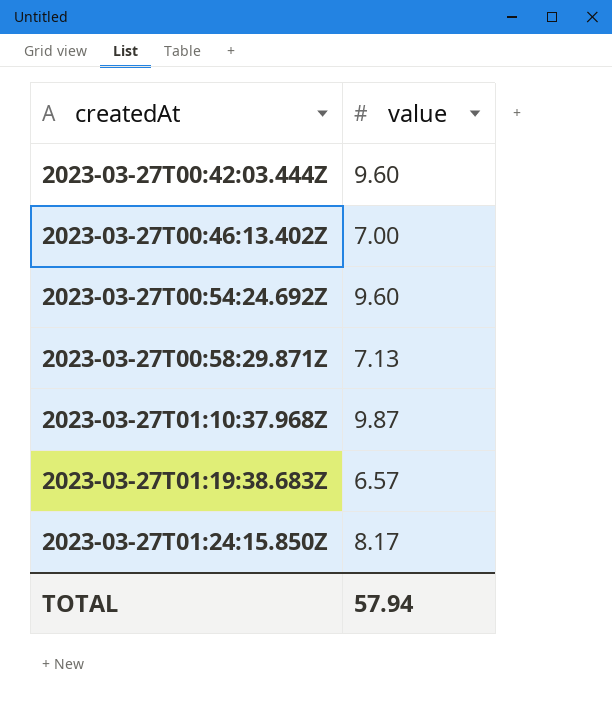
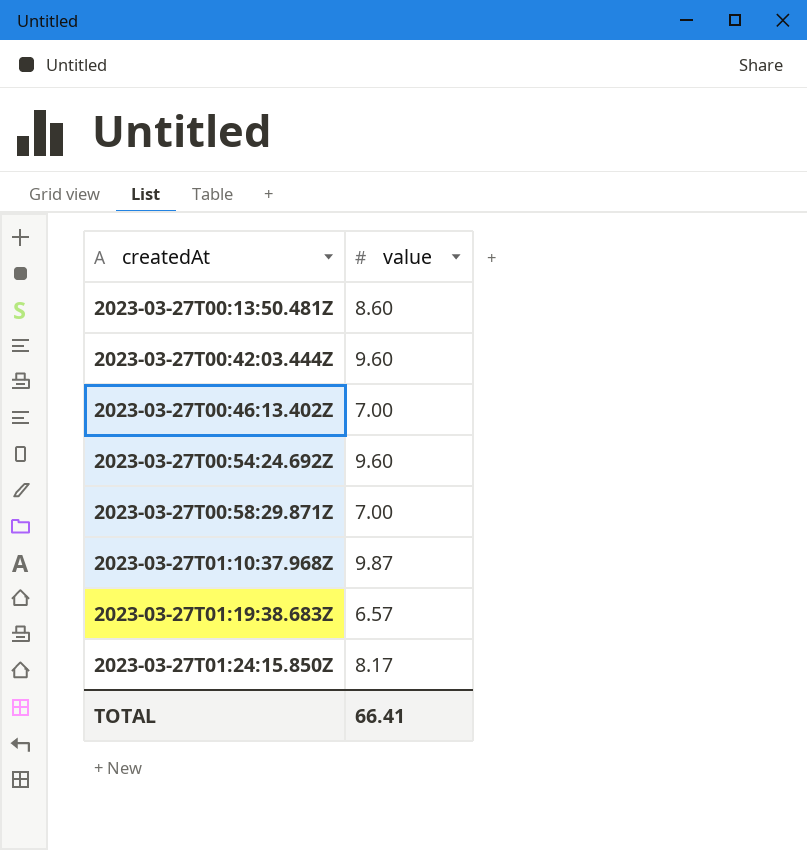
row 2023-03-27T00:13:50.481Z: none -> 8.60
2023-03-27T00:58:29.871Z | value: 7.13 -> 7.00
TOTAL | value: 57.94 -> 66.41

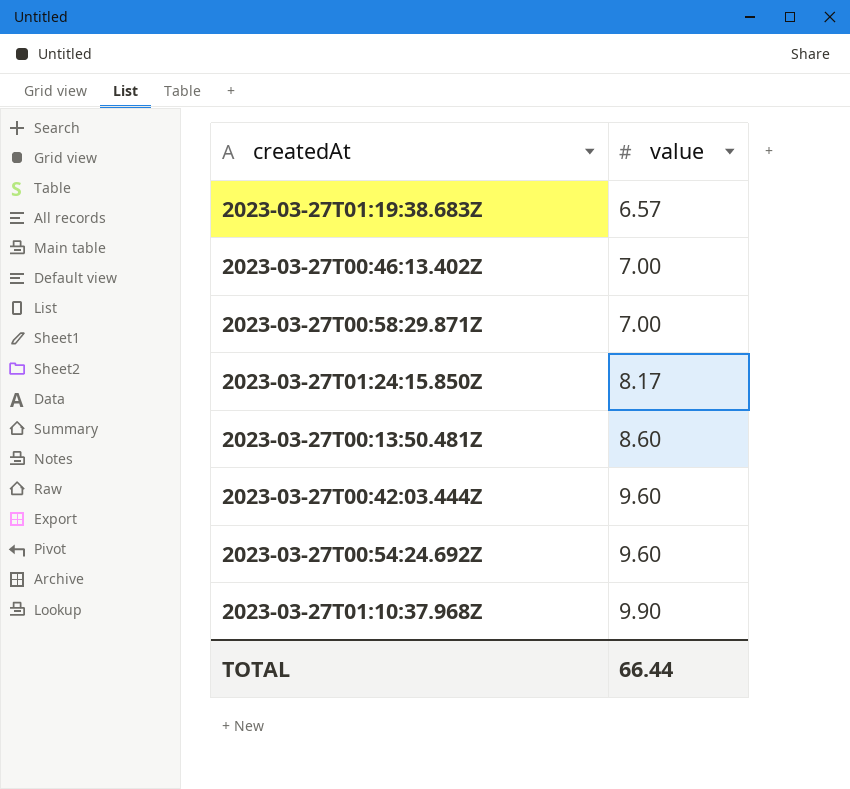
row order: createdAt ascending -> value ascending
2023-03-27T01:10:37.968Z | value: 9.87 -> 9.90
TOTAL | value: 66.41 -> 66.44

